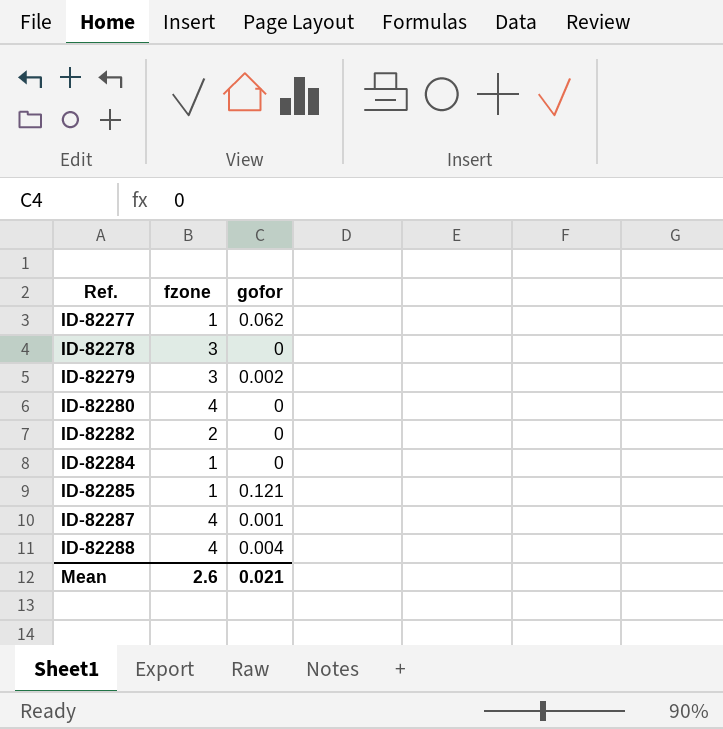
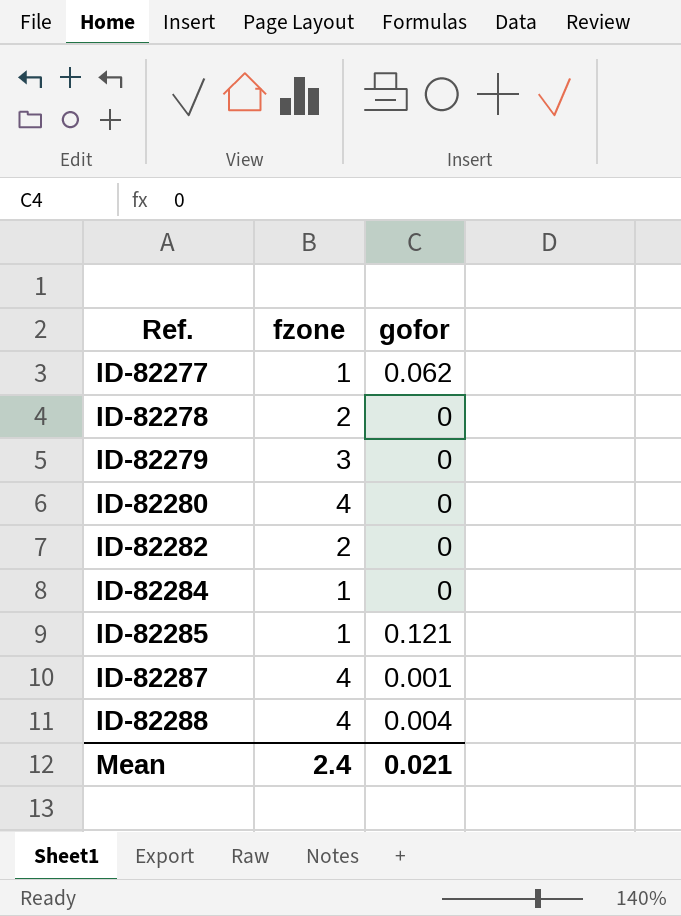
ID-82278 | fzone: 3 -> 2
ID-82279 | gofor: 0.002 -> 0
Mean | fzone: 2.6 -> 2.4

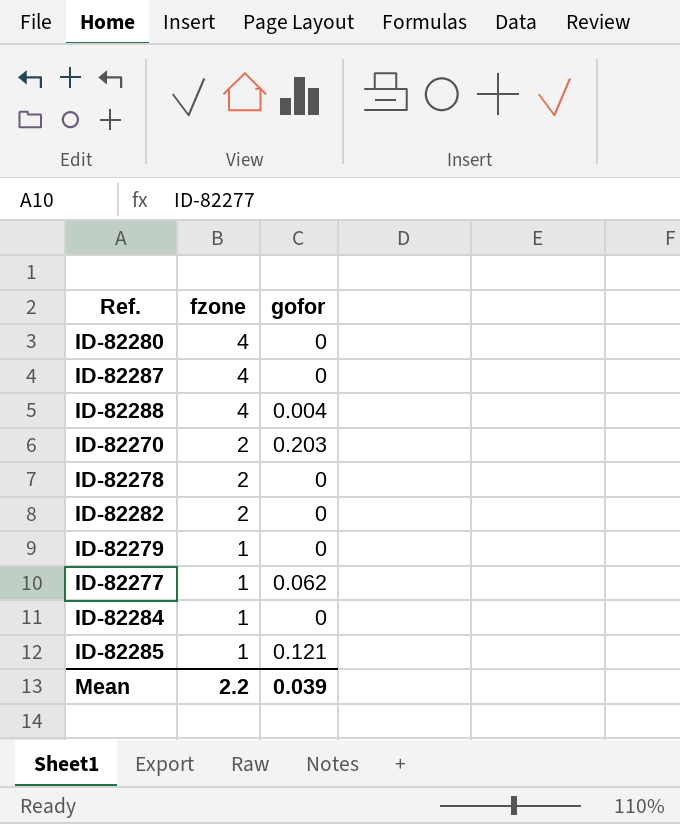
row order: Ref. ascending -> fzone descending
ID-82287 | gofor: 0.001 -> 0
row ID-82270: none -> 2 | 0.203
ID-82279 | fzone: 3 -> 1
Mean | fzone: 2.4 -> 2.2
Mean | gofor: 0.021 -> 0.039

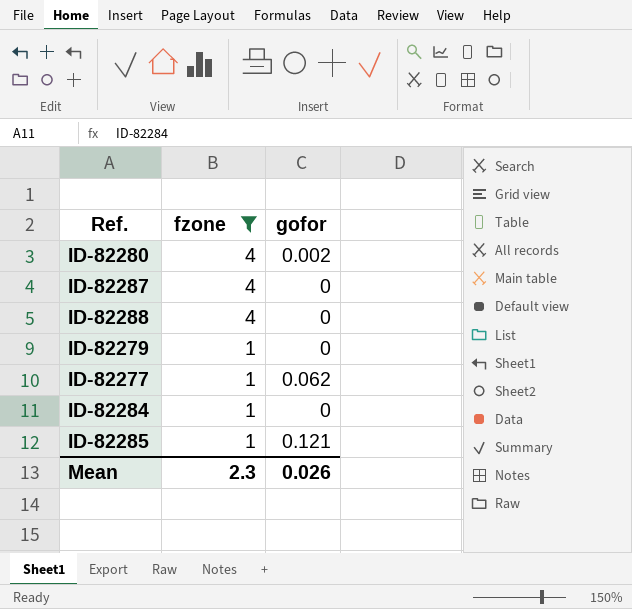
filter: none -> fzone != 2
ID-82280 | gofor: 0 -> 0.002
ID-82288 | gofor: 0.004 -> 0
Mean | fzone: 2.2 -> 2.3
Mean | gofor: 0.039 -> 0.026

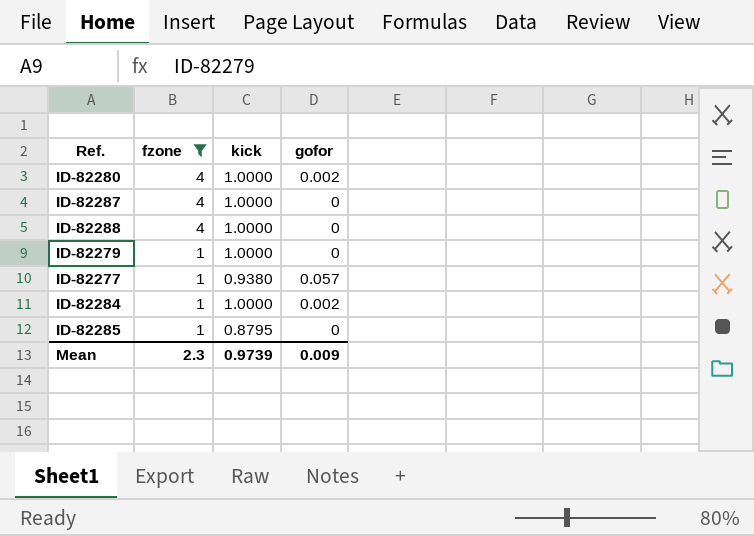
column kick | position: none -> 3
ID-82277 | gofor: 0.062 -> 0.057
ID-82284 | gofor: 0 -> 0.002
ID-82285 | gofor: 0.121 -> 0
Mean | gofor: 0.026 -> 0.009

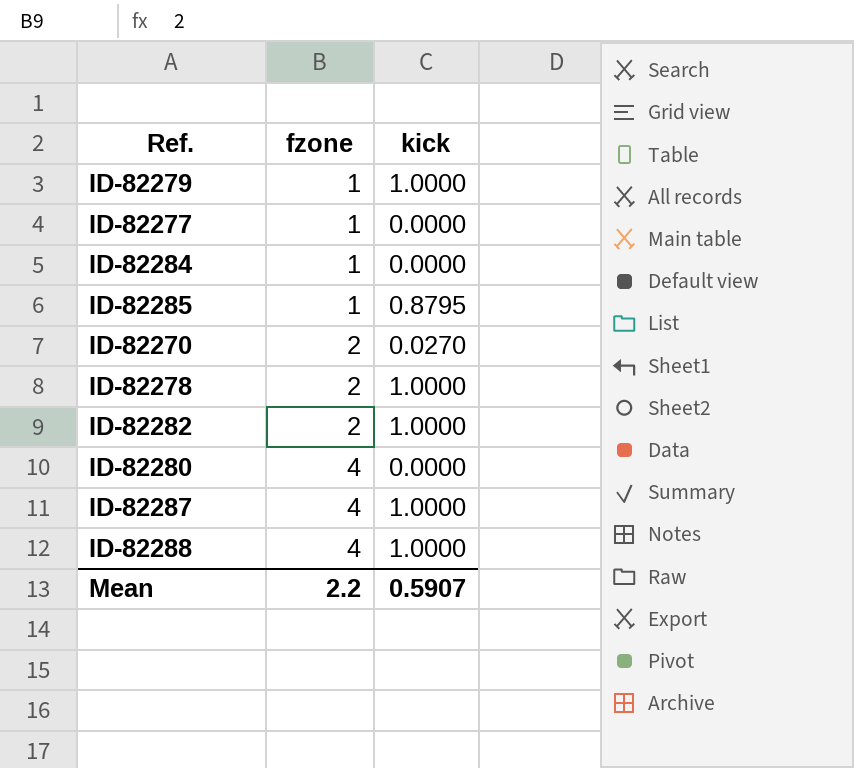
filter: fzone != 2 -> none
row order: fzone descending -> fzone ascending
column gofor | position: 4 -> none
ID-82277 | kick: 0.9380 -> 0.0000
ID-82284 | kick: 1.0000 -> 0.0000
ID-82280 | kick: 1.0000 -> 0.0000
Mean | fzone: 2.3 -> 2.2
Mean | kick: 0.9739 -> 0.5907

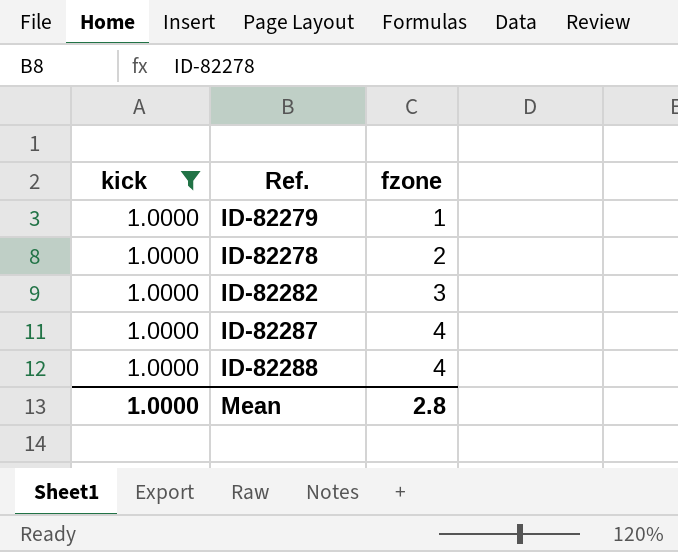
filter: none -> kick = 1.0000
column kick | position: 3 -> 1
ID-82282 | fzone: 2 -> 3
Mean | kick: 0.5907 -> 1.0000
Mean | fzone: 2.2 -> 2.8

